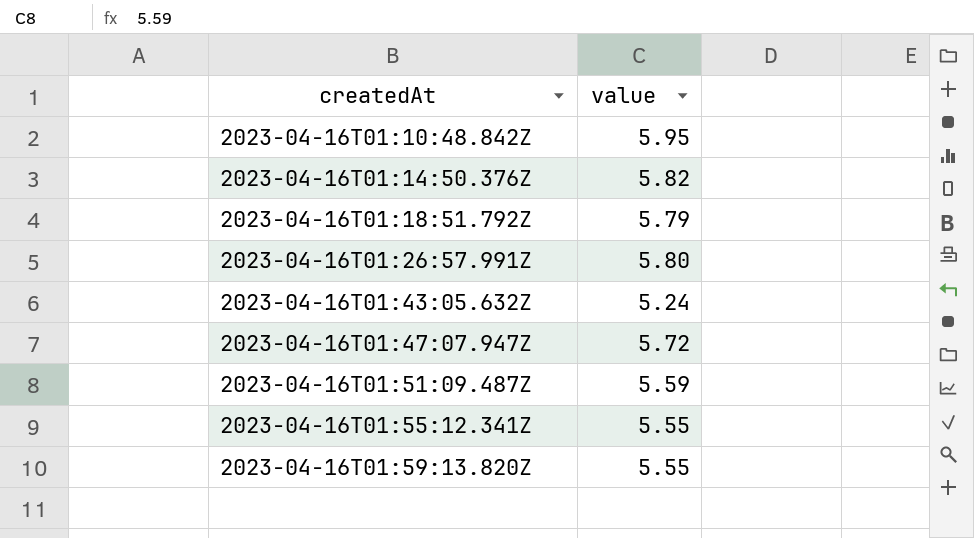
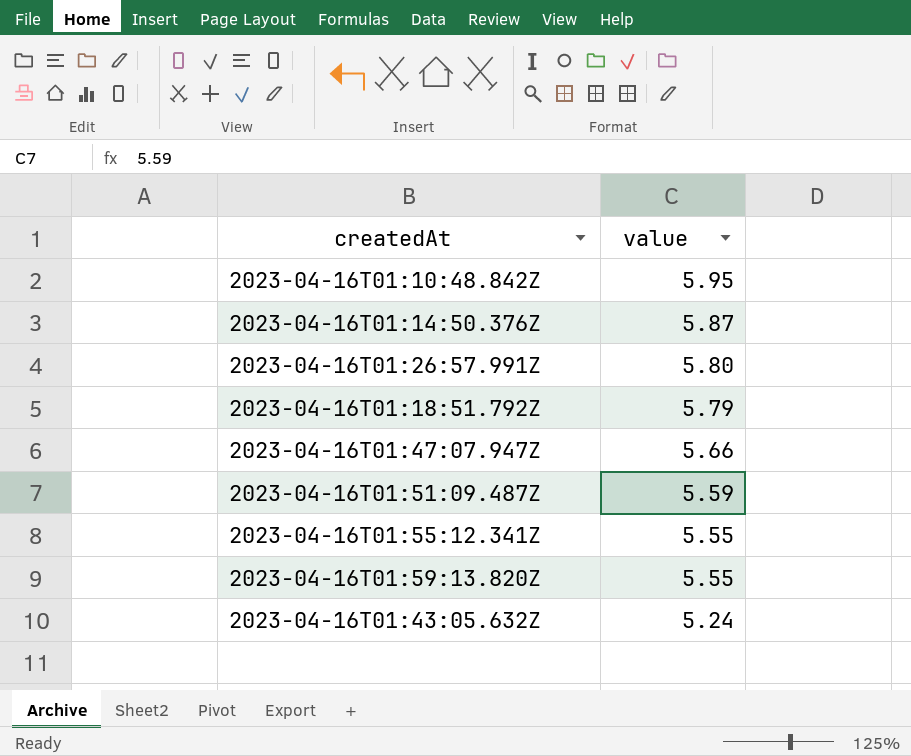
row order: createdAt ascending -> value descending
2023-04-16T01:14:50.376Z | value: 5.82 -> 5.87
2023-04-16T01:47:07.947Z | value: 5.72 -> 5.66

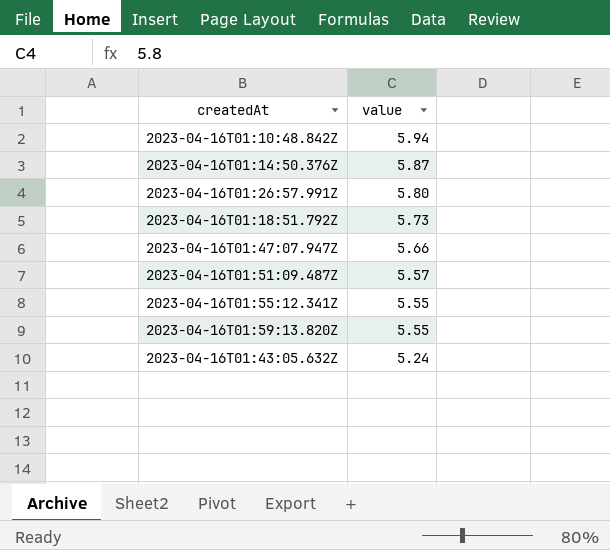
2023-04-16T01:10:48.842Z | value: 5.95 -> 5.94
2023-04-16T01:18:51.792Z | value: 5.79 -> 5.73
2023-04-16T01:51:09.487Z | value: 5.59 -> 5.57

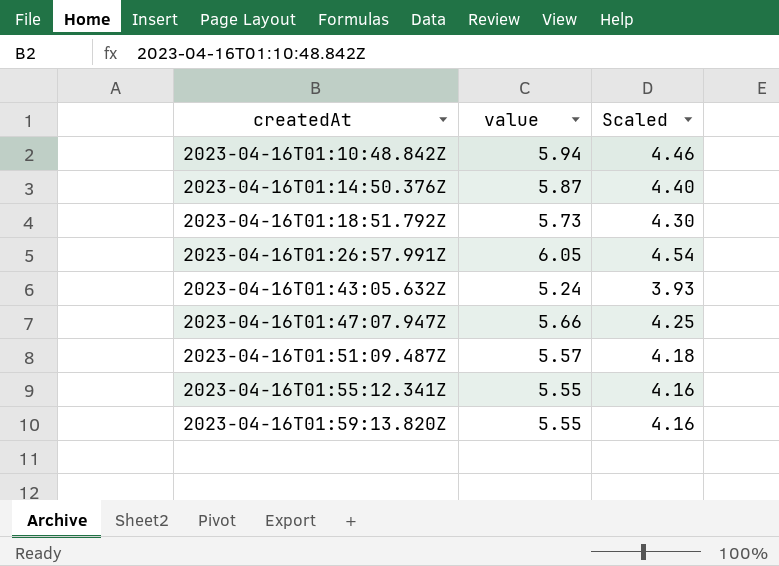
row order: value descending -> createdAt ascending
column Scaled | formula: none -> [value] * 0.75
2023-04-16T01:26:57.991Z | value: 5.80 -> 6.05

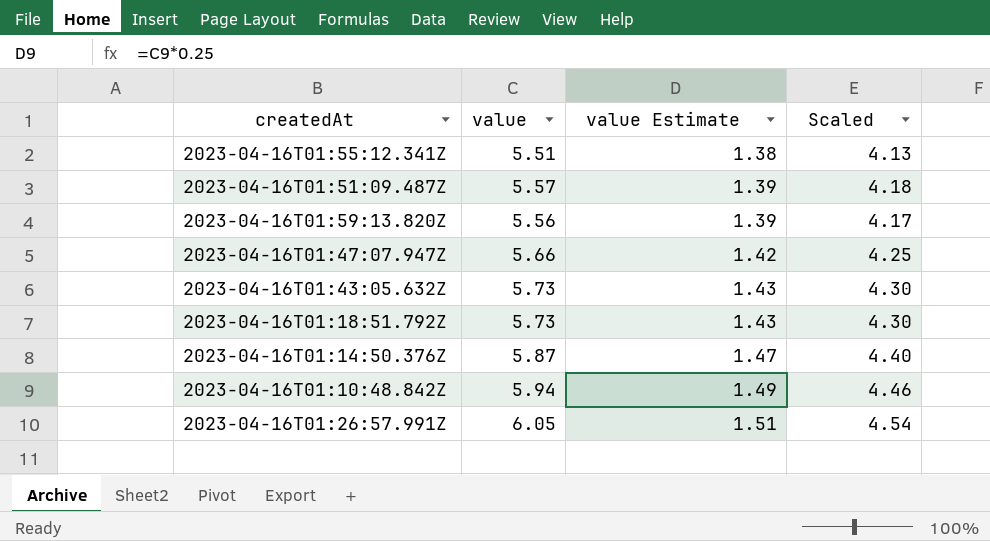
row order: createdAt ascending -> value Estimate ascending
column value Estimate | formula: none -> [value] * 0.25
2023-04-16T01:55:12.341Z | value: 5.55 -> 5.51
2023-04-16T01:55:12.341Z | Scaled: 4.16 -> 4.13
2023-04-16T01:59:13.820Z | value: 5.55 -> 5.56
2023-04-16T01:59:13.820Z | Scaled: 4.16 -> 4.17
2023-04-16T01:43:05.632Z | value: 5.24 -> 5.73
2023-04-16T01:43:05.632Z | Scaled: 3.93 -> 4.30

